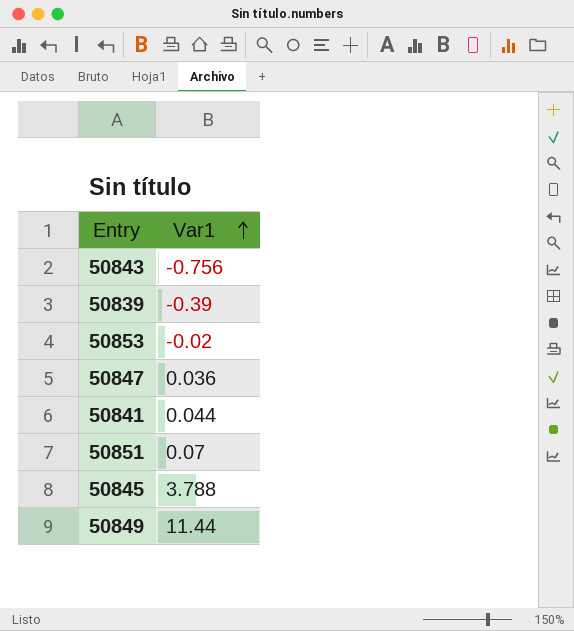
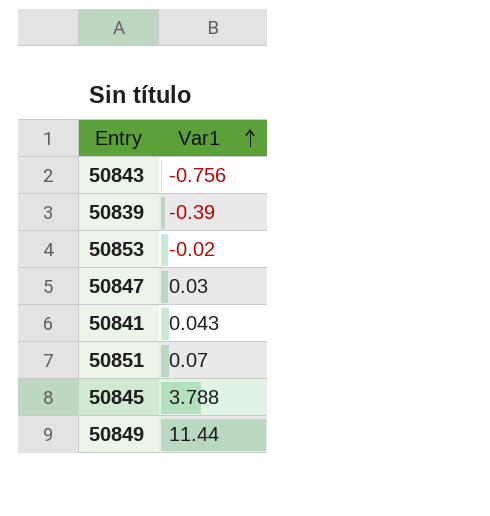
50847 | Var1: 0.036 -> 0.03
50841 | Var1: 0.044 -> 0.043

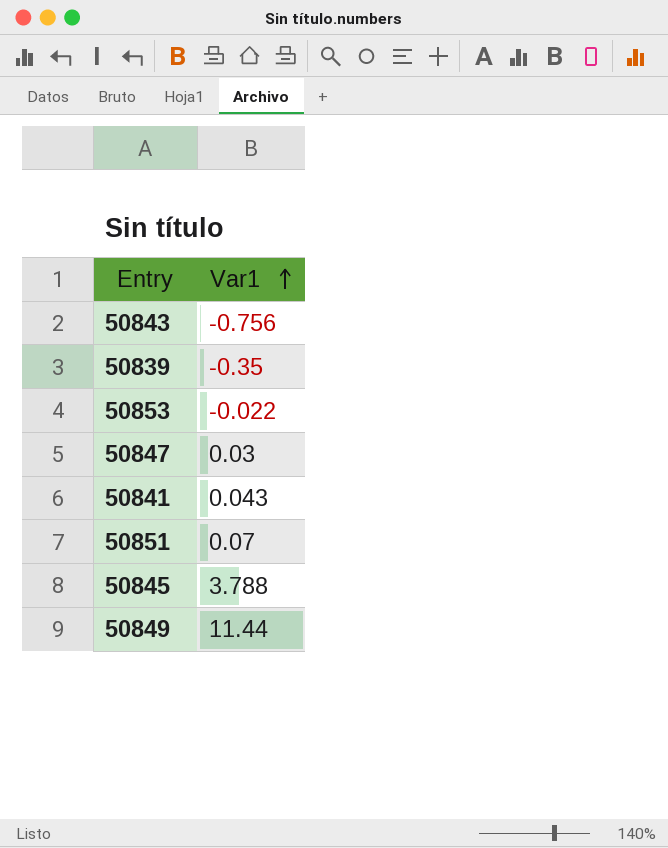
50839 | Var1: -0.39 -> -0.35
50853 | Var1: -0.02 -> -0.022

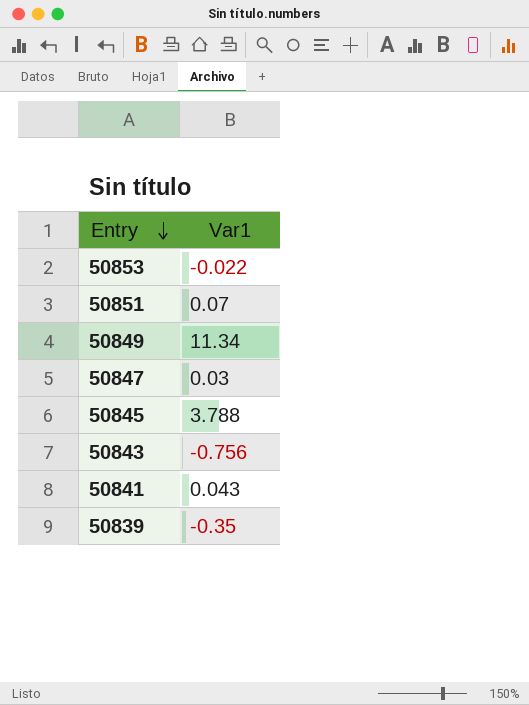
row order: Var1 ascending -> Entry descending
50849 | Var1: 11.44 -> 11.34

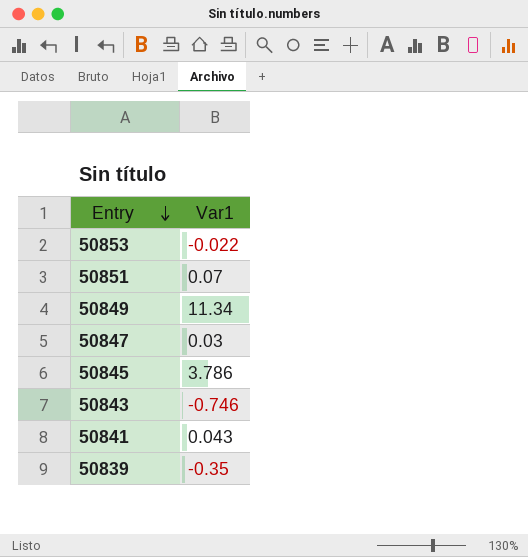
50845 | Var1: 3.788 -> 3.786
50843 | Var1: -0.756 -> -0.746

